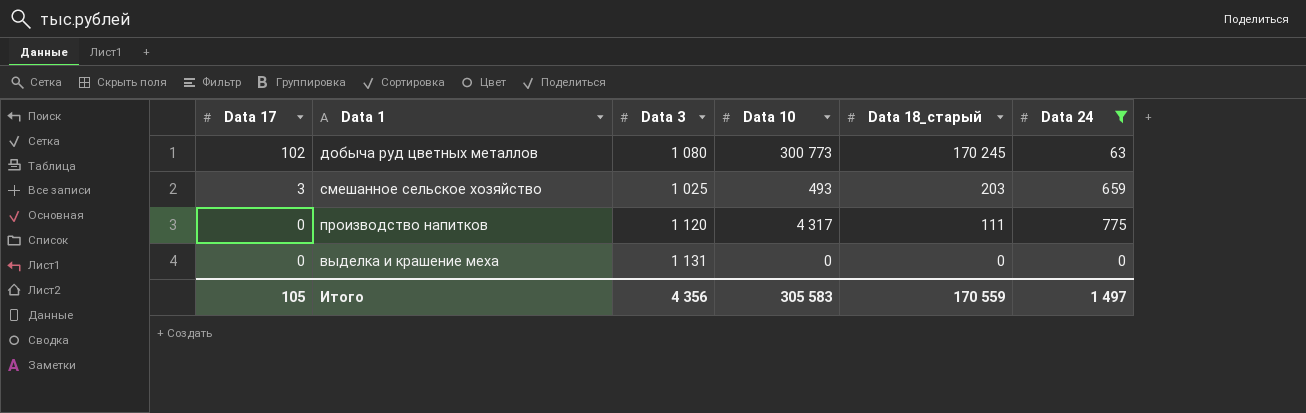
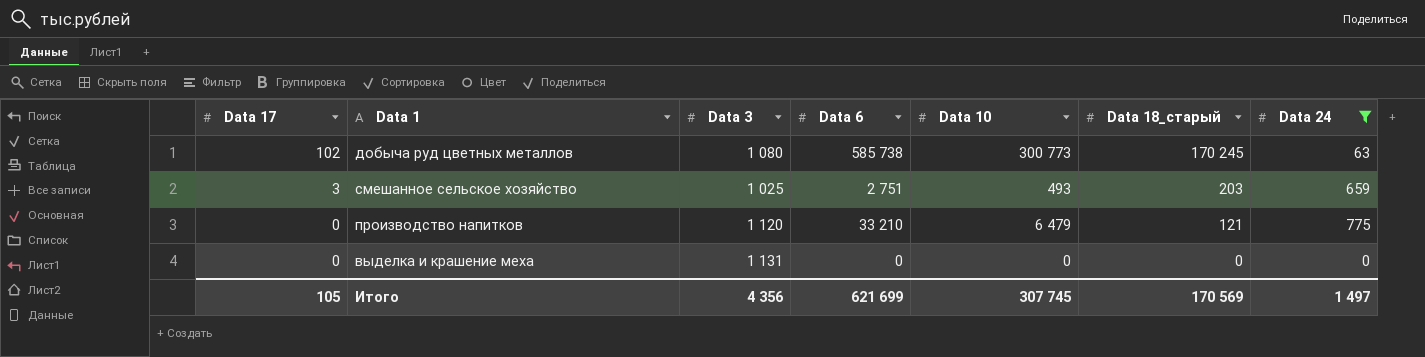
column Data 6 | position: none -> 4
производство напитков | Data 10: 4 317 -> 6 479
производство напитков | Data 18_старый: 111 -> 121
Итого | Data 10: 305 583 -> 307 745
Итого | Data 18_старый: 170 559 -> 170 569

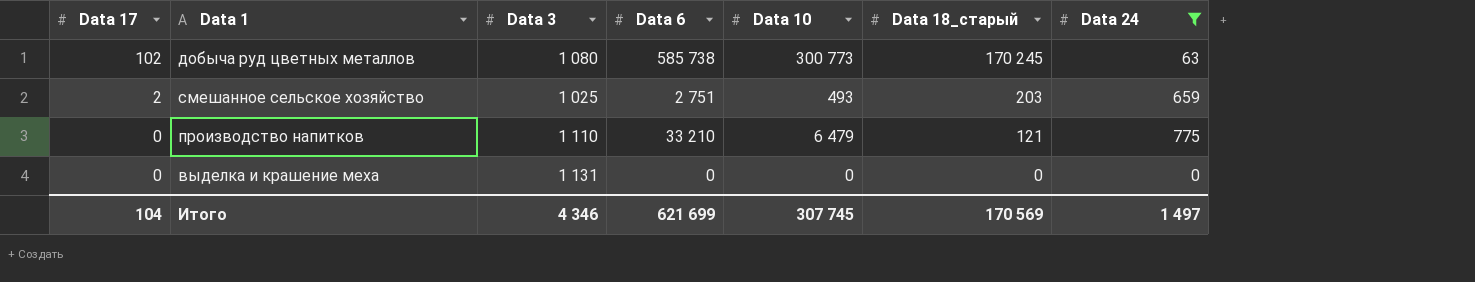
смешанное сельское хозяйство | Data 17: 3 -> 2
производство напитков | Data 3: 1 120 -> 1 110
Итого | Data 17: 105 -> 104
Итого | Data 3: 4 356 -> 4 346

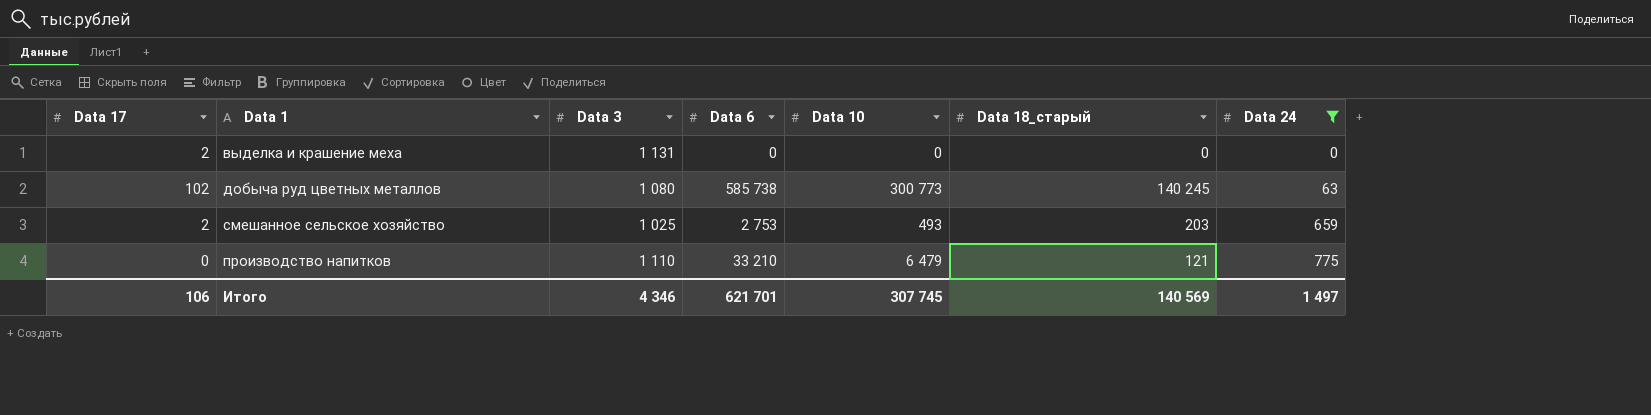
row order: Data 17 descending -> Data 24 ascending
выделка и крашение меха | Data 17: 0 -> 2
добыча руд цветных металлов | Data 18_старый: 170 245 -> 140 245
смешанное сельское хозяйство | Data 6: 2 751 -> 2 753
Итого | Data 17: 104 -> 106
Итого | Data 6: 621 699 -> 621 701
Итого | Data 18_старый: 170 569 -> 140 569

